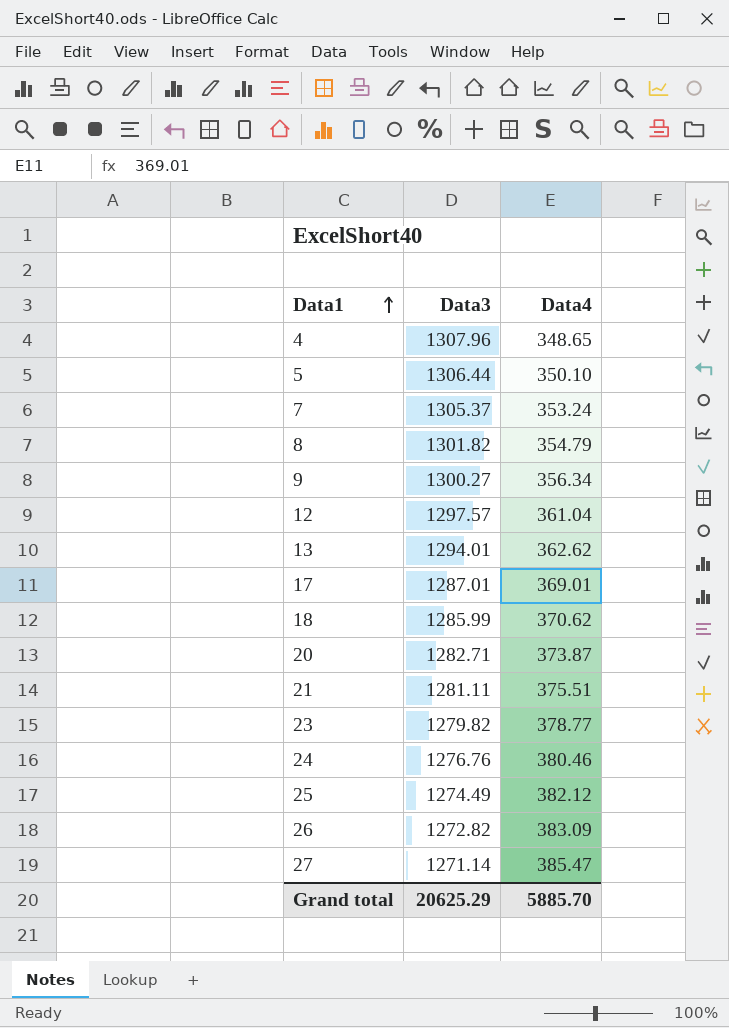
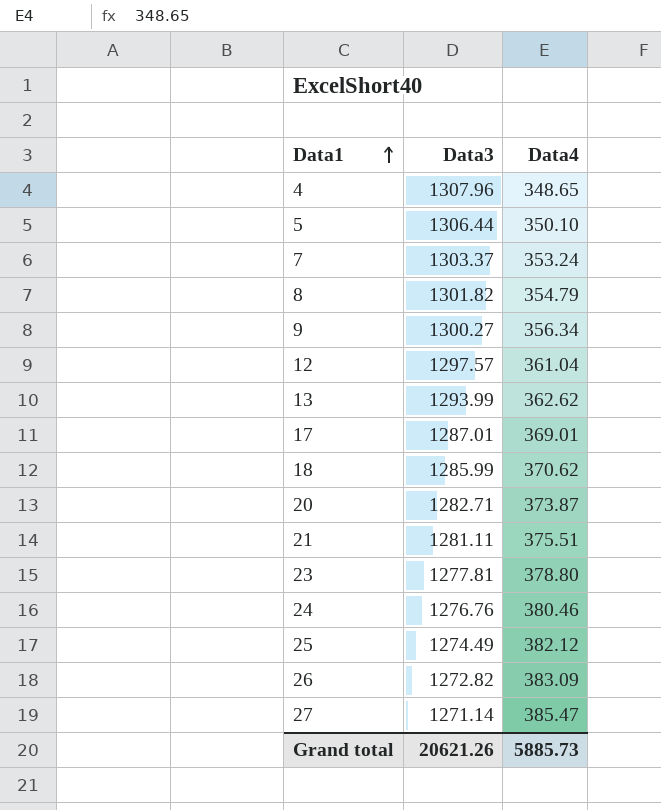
7 | Data3: 1305.37 -> 1303.37
13 | Data3: 1294.01 -> 1293.99
23 | Data3: 1279.82 -> 1277.81
23 | Data4: 378.77 -> 378.80
Grand total | Data3: 20625.29 -> 20621.26
Grand total | Data4: 5885.70 -> 5885.73

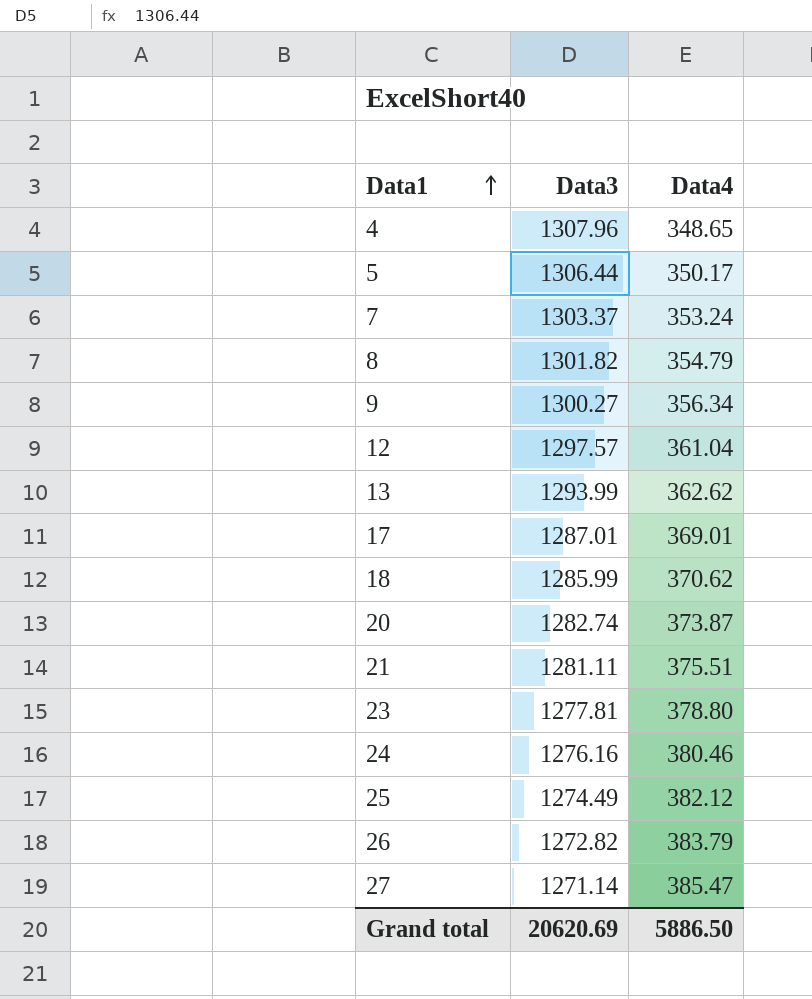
5 | Data4: 350.10 -> 350.17
20 | Data3: 1282.71 -> 1282.74
24 | Data3: 1276.76 -> 1276.16
26 | Data4: 383.09 -> 383.79
Grand total | Data3: 20621.26 -> 20620.69
Grand total | Data4: 5885.73 -> 5886.50

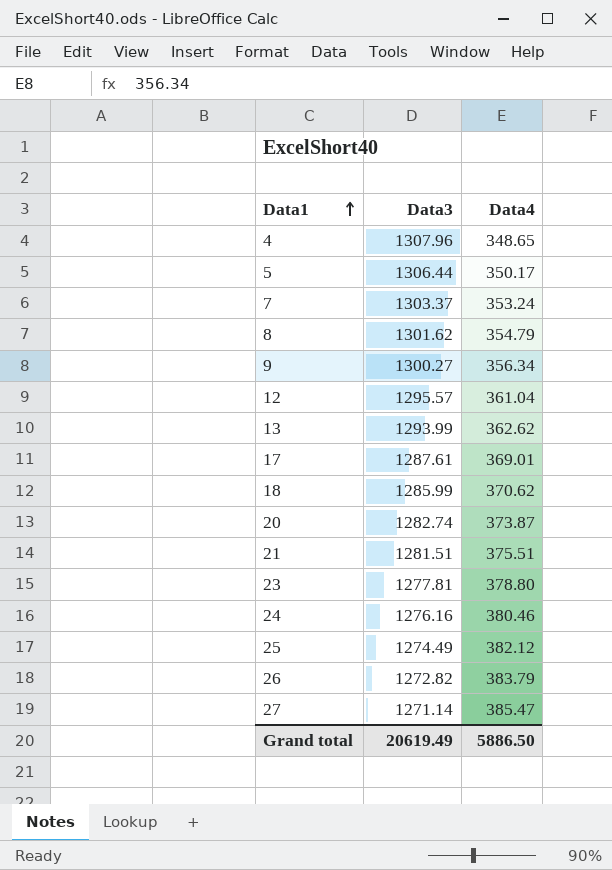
8 | Data3: 1301.82 -> 1301.62
12 | Data3: 1297.57 -> 1295.57
17 | Data3: 1287.01 -> 1287.61
21 | Data3: 1281.11 -> 1281.51
Grand total | Data3: 20620.69 -> 20619.49

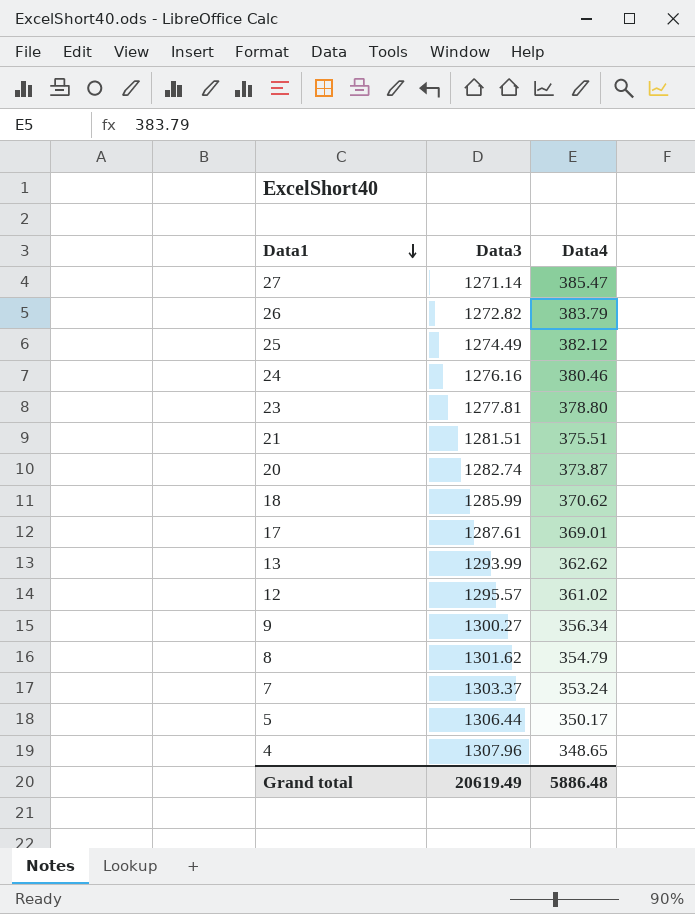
row order: Data1 ascending -> Data1 descending
12 | Data4: 361.04 -> 361.02
Grand total | Data4: 5886.50 -> 5886.48

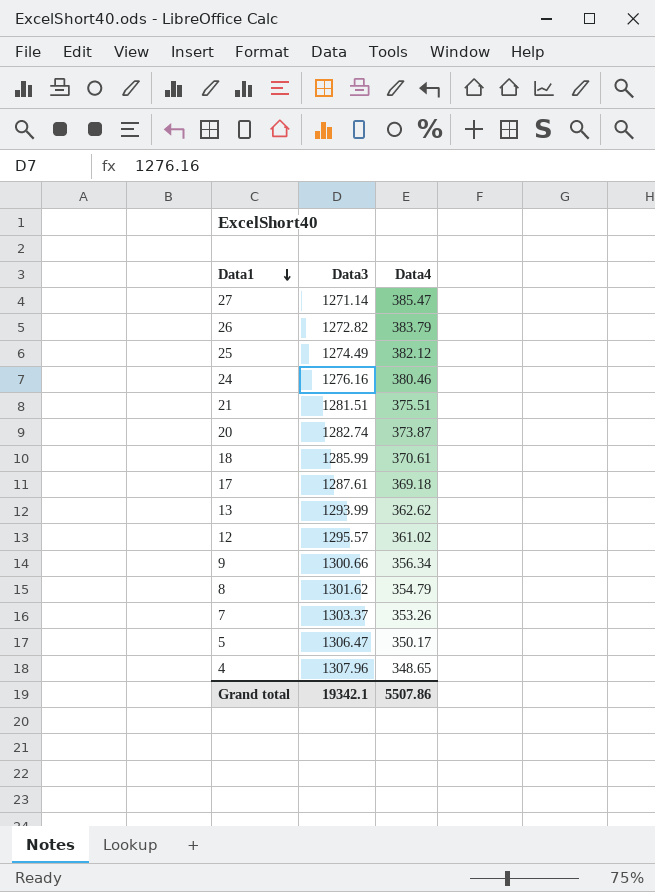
row 23: 1277.81 | 378.80 -> none
18 | Data4: 370.62 -> 370.61
17 | Data4: 369.01 -> 369.18
9 | Data3: 1300.27 -> 1300.66
7 | Data4: 353.24 -> 353.26
5 | Data3: 1306.44 -> 1306.47
Grand total | Data3: 20619.49 -> 19342.1
Grand total | Data4: 5886.48 -> 5507.86

